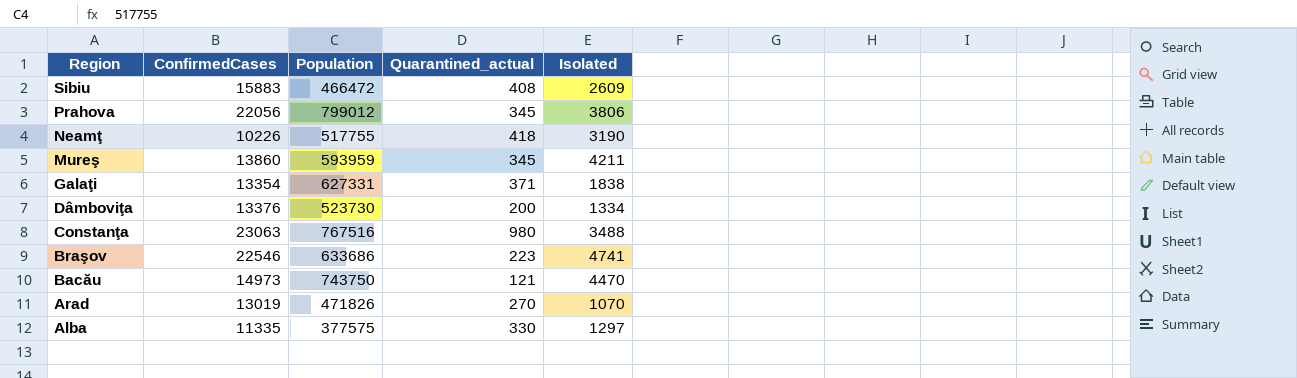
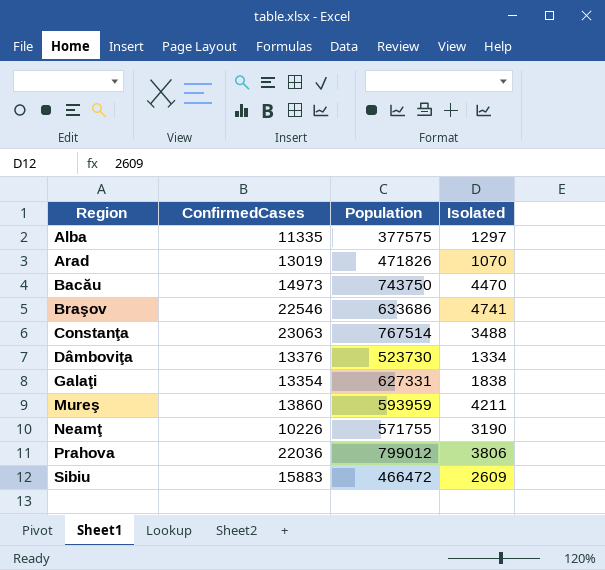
row order: Region descending -> Region ascending
column Quarantined_actual | position: 4 -> none
Constanţa | Population: 767516 -> 767514
Neamţ | Population: 517755 -> 571755
Prahova | ConfirmedCases: 22056 -> 22036

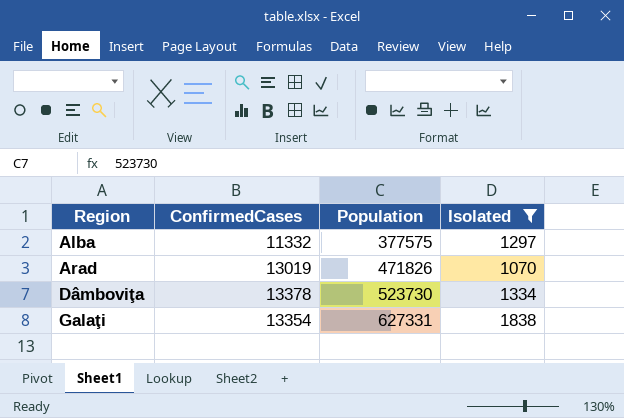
filter: none -> Isolated <= 1838
Alba | ConfirmedCases: 11335 -> 11332
Dâmboviţa | ConfirmedCases: 13376 -> 13378

